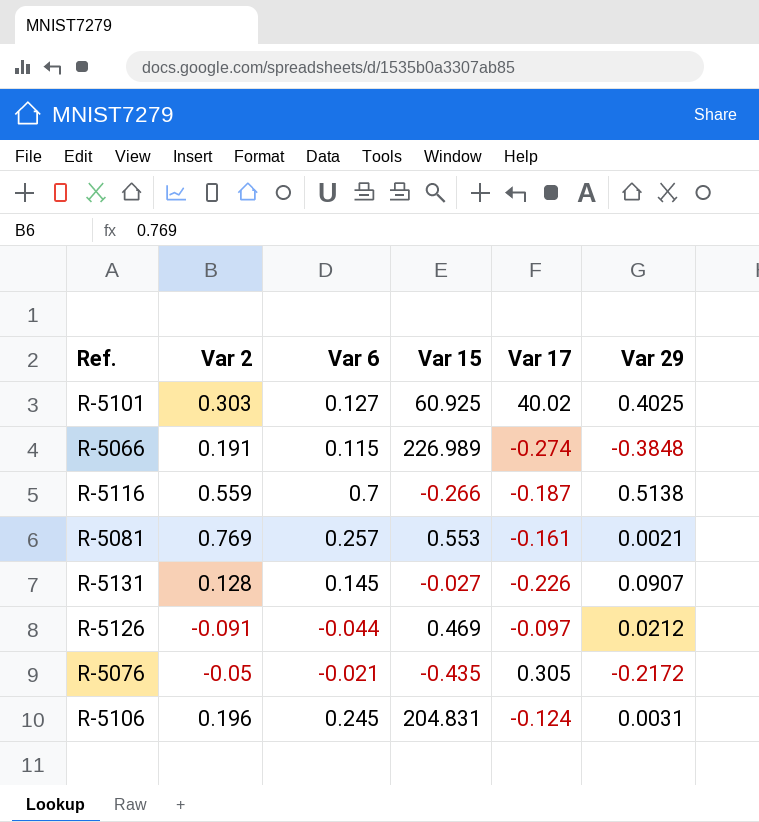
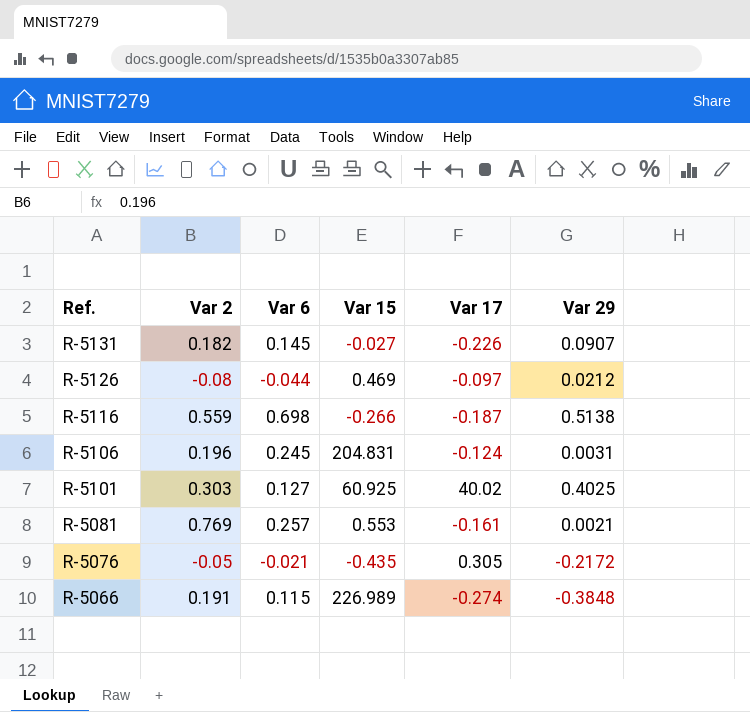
row order: none -> Ref. descending
R-5131 | Var 2: 0.128 -> 0.182
R-5126 | Var 2: -0.091 -> -0.08
R-5116 | Var 6: 0.7 -> 0.698

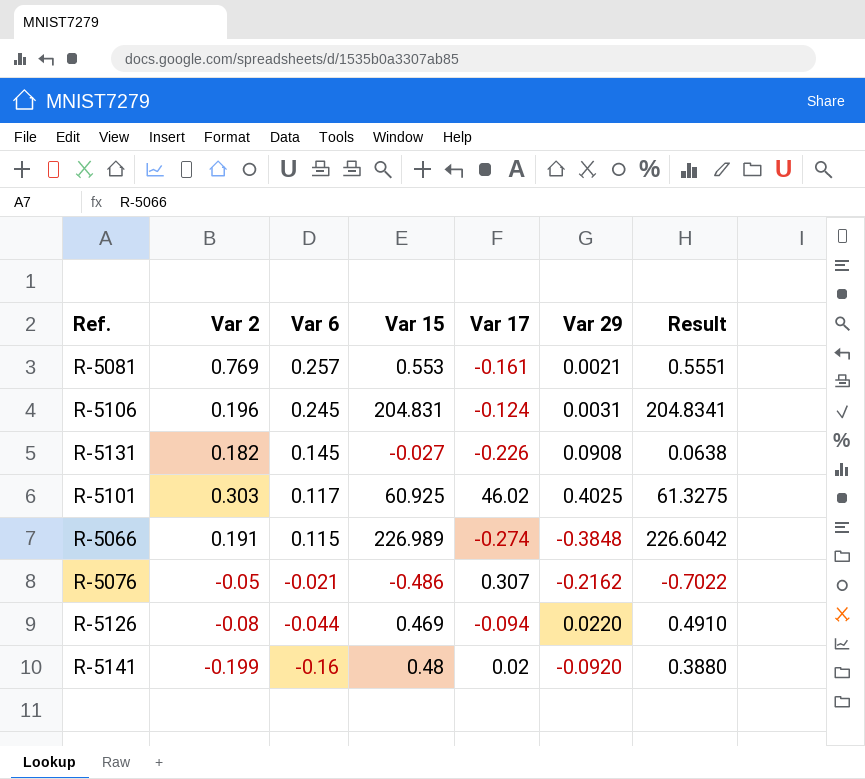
row order: Ref. descending -> Var 6 descending
column Result | formula: none -> [Var 15] + [Var 29]
row R-5116: 0.559 | 0.698 | -0.266 | -0.187 | 0.5138 -> none
R-5131 | Var 29: 0.0907 -> 0.0908
R-5101 | Var 6: 0.127 -> 0.117
R-5101 | Var 17: 40.02 -> 46.02
R-5076 | Var 15: -0.435 -> -0.486
R-5076 | Var 17: 0.305 -> 0.307
R-5076 | Var 29: -0.2172 -> -0.2162
R-5126 | Var 17: -0.097 -> -0.094
R-5126 | Var 29: 0.0212 -> 0.0220
row R-5141: none -> -0.199 | -0.16 | 0.48 | 0.02 | -0.0920 | 0.3880

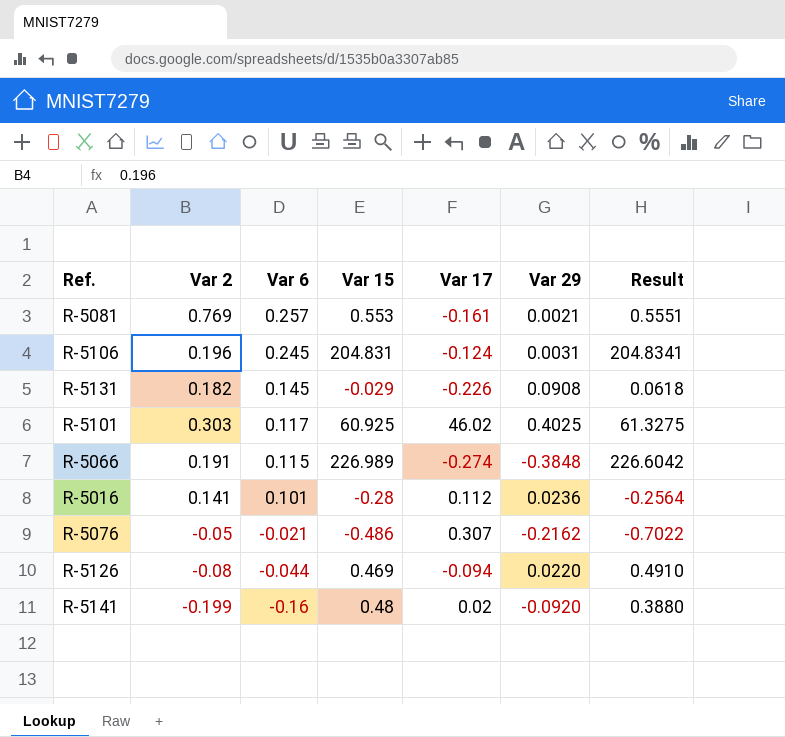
R-5131 | Var 15: -0.027 -> -0.029
R-5131 | Result: 0.0638 -> 0.0618
row R-5016: none -> 0.141 | 0.101 | -0.28 | 0.112 | 0.0236 | -0.2564

